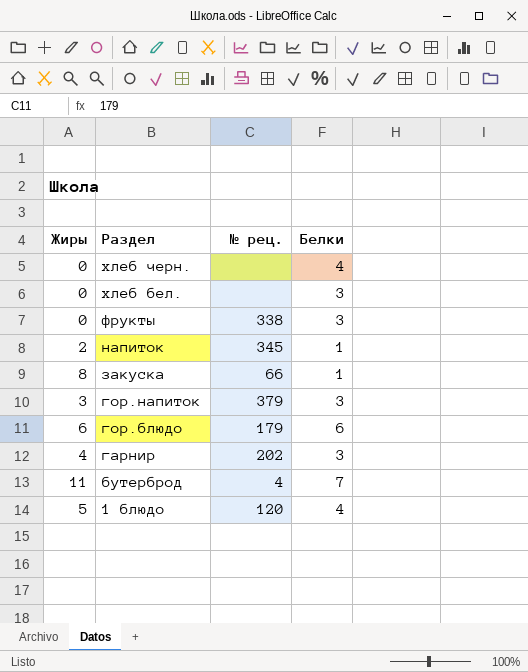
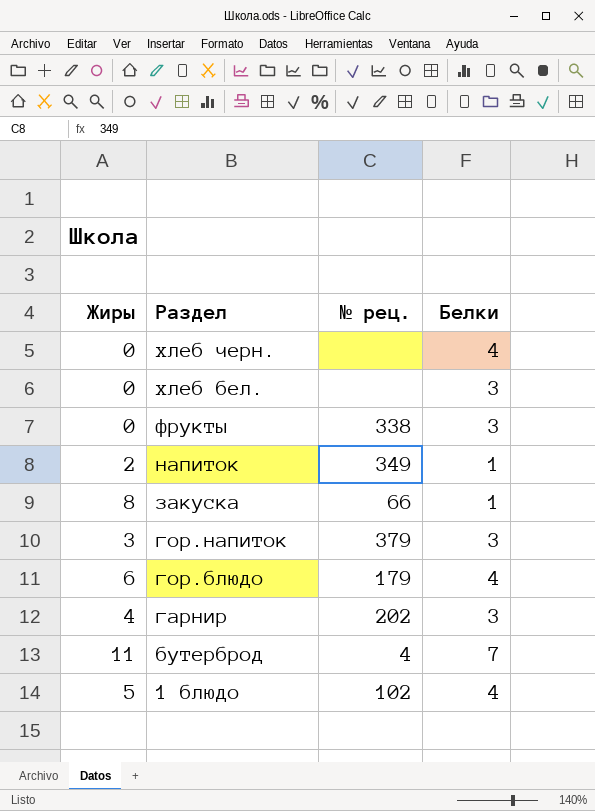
напиток | № рец.: 345 -> 349
гор.блюдо | Белки: 6 -> 4
1 блюдо | № рец.: 120 -> 102

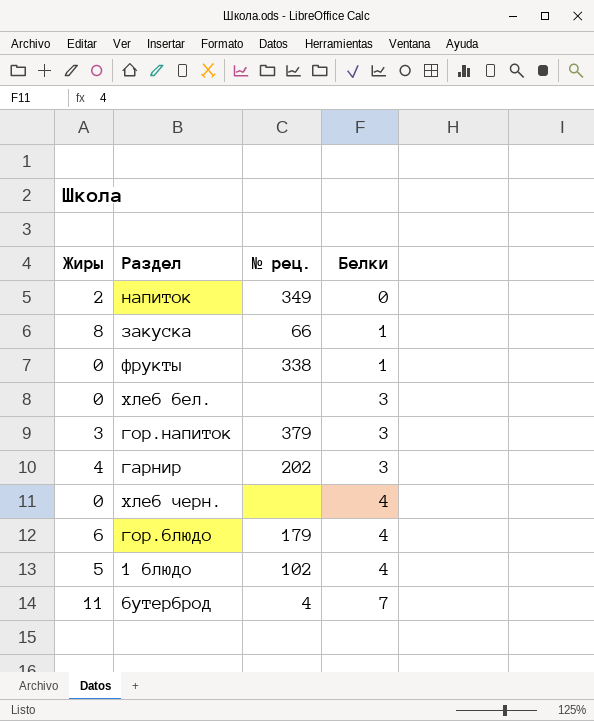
row order: Раздел descending -> Белки ascending
напиток | Белки: 1 -> 0
фрукты | Белки: 3 -> 1

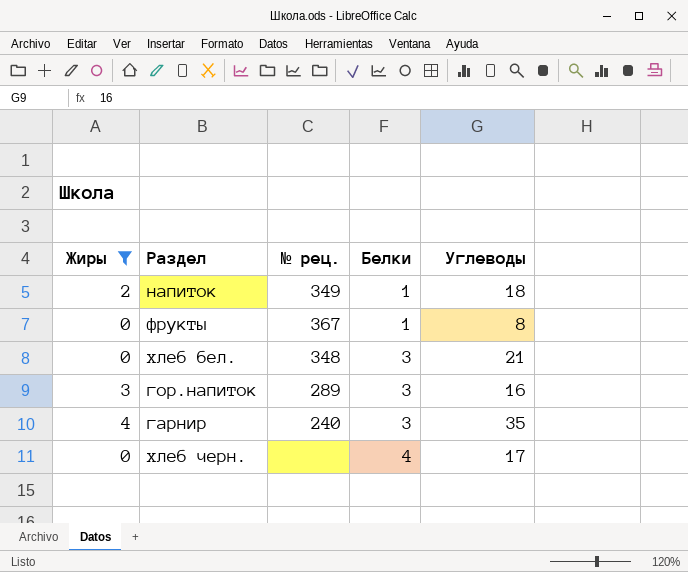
filter: none -> Жиры <= 4
column Углеводы | position: none -> 5
напиток | Белки: 0 -> 1
фрукты | № рец.: 338 -> 367
хлеб бел. | № рец.: none -> 348
гор.напиток | № рец.: 379 -> 289
гарнир | № рец.: 202 -> 240

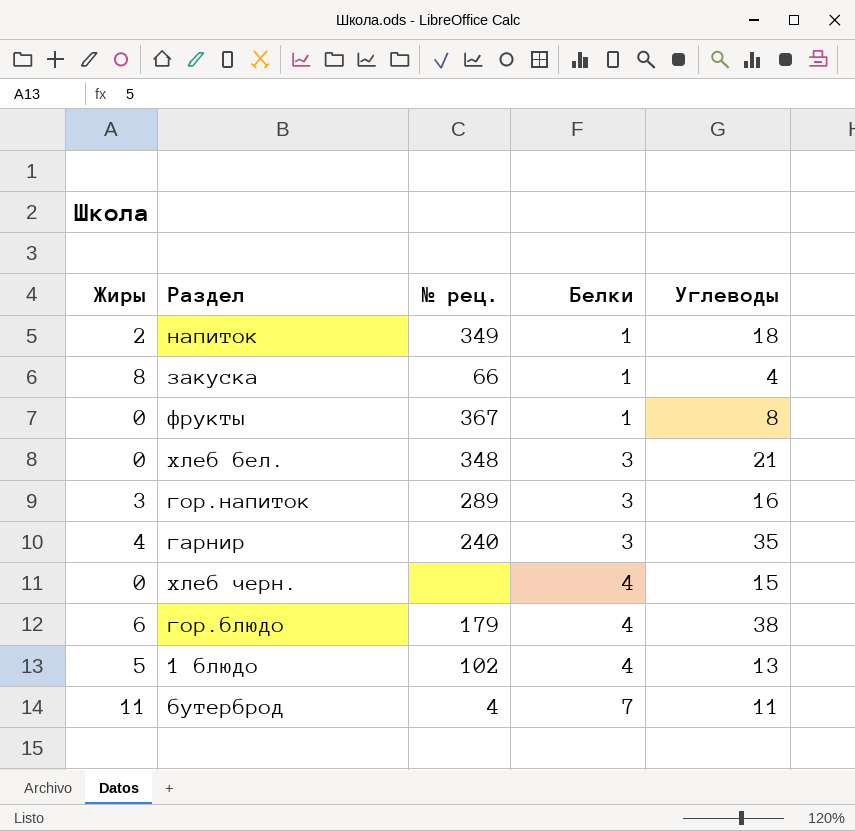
filter: Жиры <= 4 -> none
хлеб черн. | Углеводы: 17 -> 15

